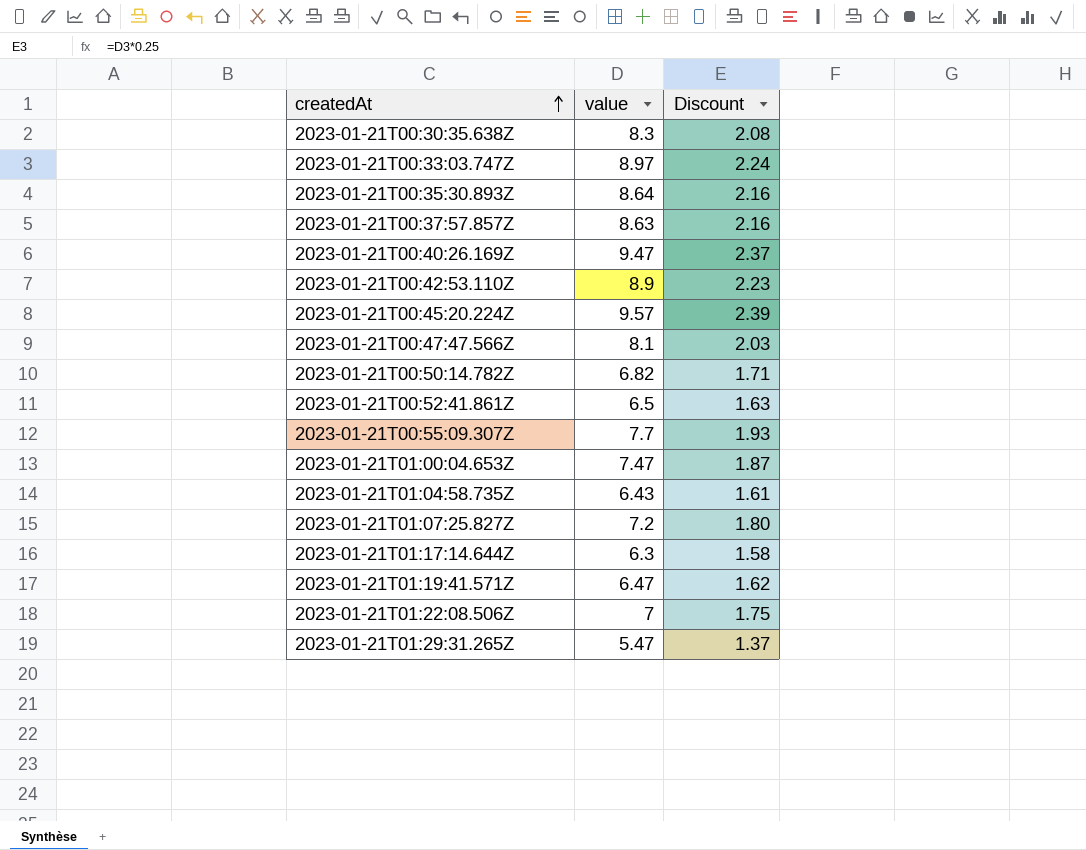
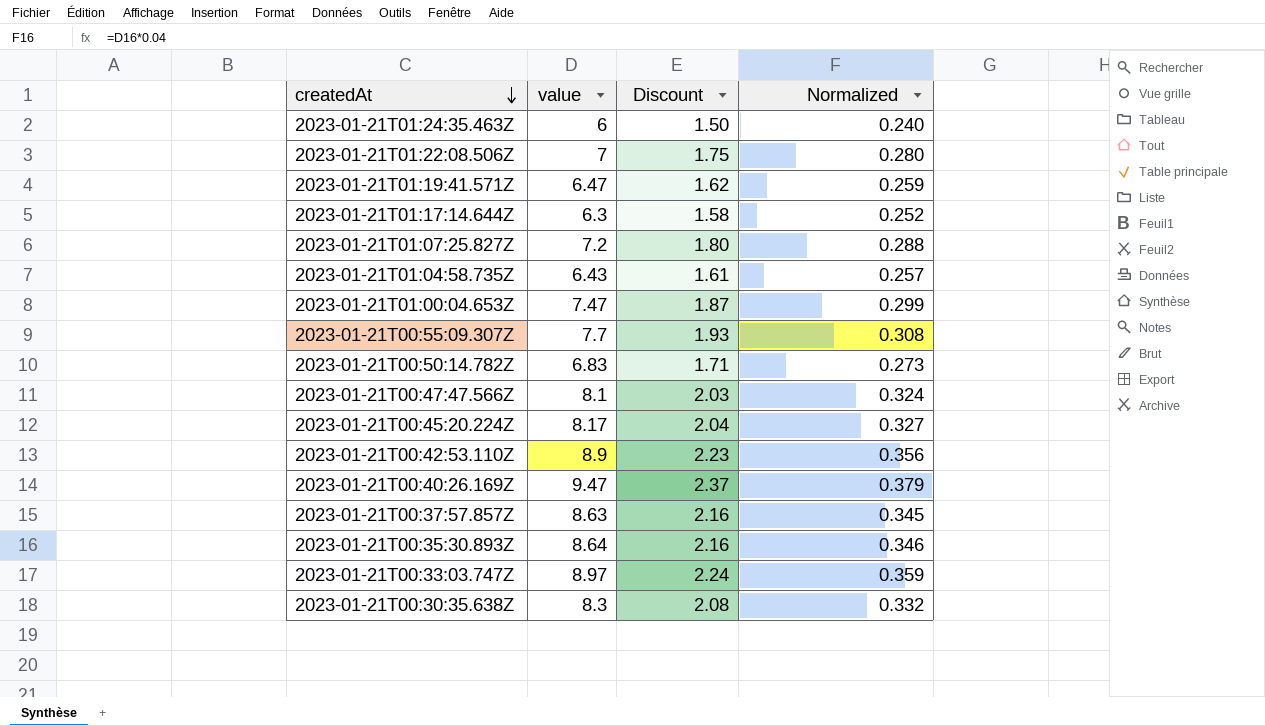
row order: createdAt ascending -> createdAt descending
column Normalized | formula: none -> [value] * 0.04
row 2023-01-21T00:52:41.861Z: 6.5 | 1.63 -> none
row 2023-01-21T01:29:31.265Z: 5.47 | 1.37 -> none
row 2023-01-21T01:24:35.463Z: none -> 6 | 1.50 | 0.240
2023-01-21T00:50:14.782Z | value: 6.82 -> 6.83
2023-01-21T00:45:20.224Z | value: 9.57 -> 8.17
2023-01-21T00:45:20.224Z | Discount: 2.39 -> 2.04

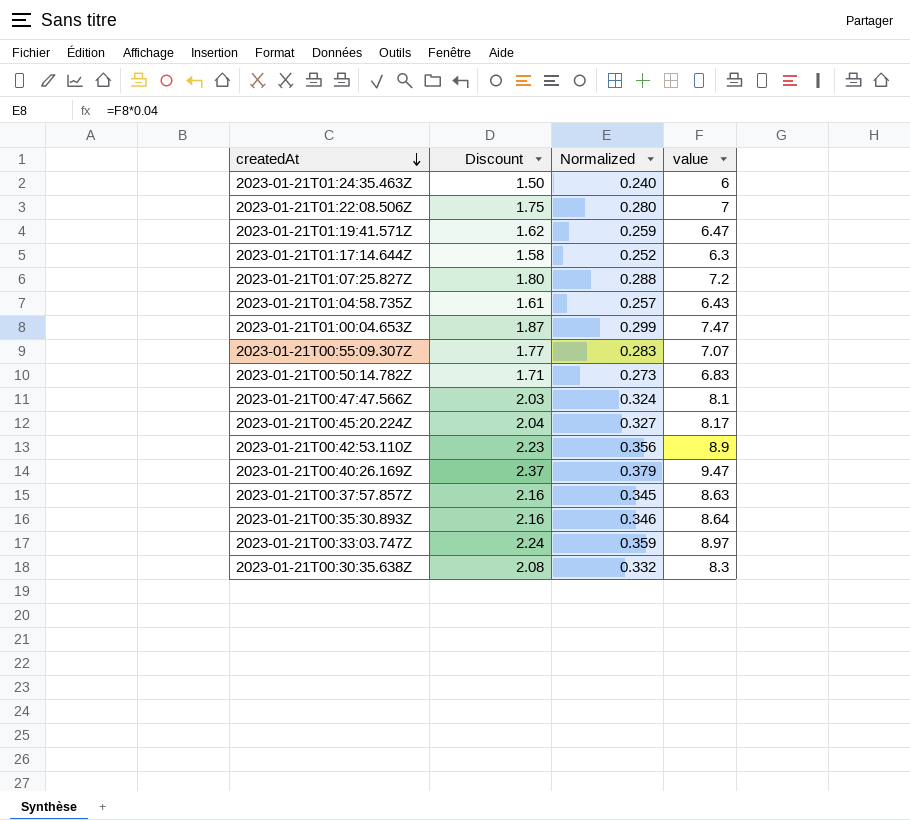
column value | position: 2 -> 4
2023-01-21T00:55:09.307Z | Discount: 1.93 -> 1.77
2023-01-21T00:55:09.307Z | Normalized: 0.308 -> 0.283
2023-01-21T00:55:09.307Z | value: 7.7 -> 7.07

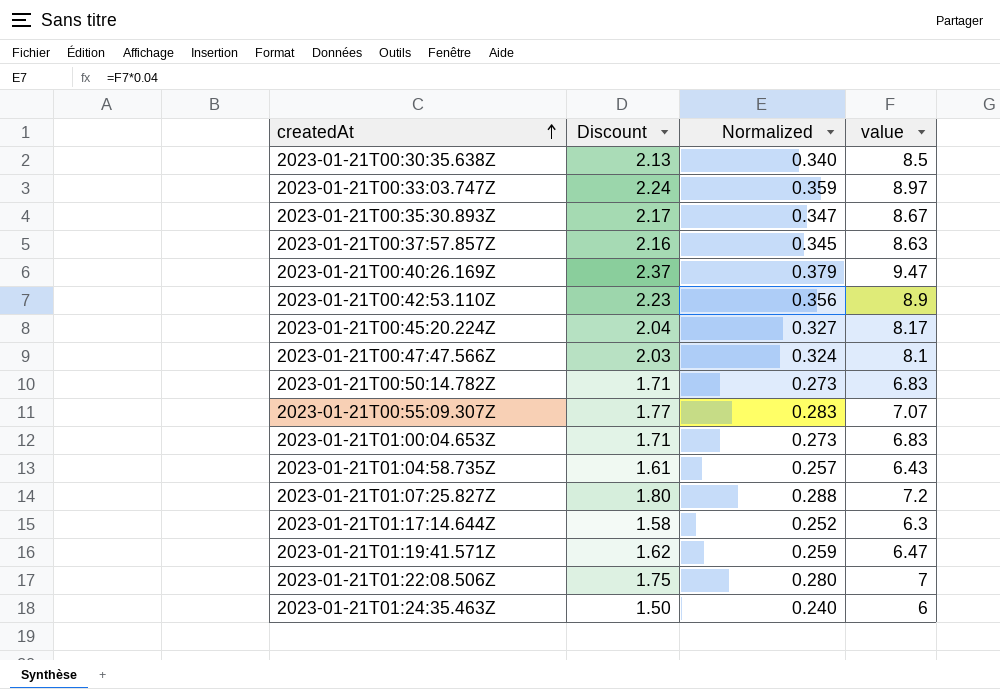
row order: createdAt descending -> createdAt ascending
2023-01-21T00:30:35.638Z | Discount: 2.08 -> 2.13
2023-01-21T00:30:35.638Z | Normalized: 0.332 -> 0.340
2023-01-21T00:30:35.638Z | value: 8.3 -> 8.5
2023-01-21T00:35:30.893Z | Discount: 2.16 -> 2.17
2023-01-21T00:35:30.893Z | Normalized: 0.346 -> 0.347
2023-01-21T00:35:30.893Z | value: 8.64 -> 8.67
2023-01-21T01:00:04.653Z | Discount: 1.87 -> 1.71
2023-01-21T01:00:04.653Z | Normalized: 0.299 -> 0.273
2023-01-21T01:00:04.653Z | value: 7.47 -> 6.83

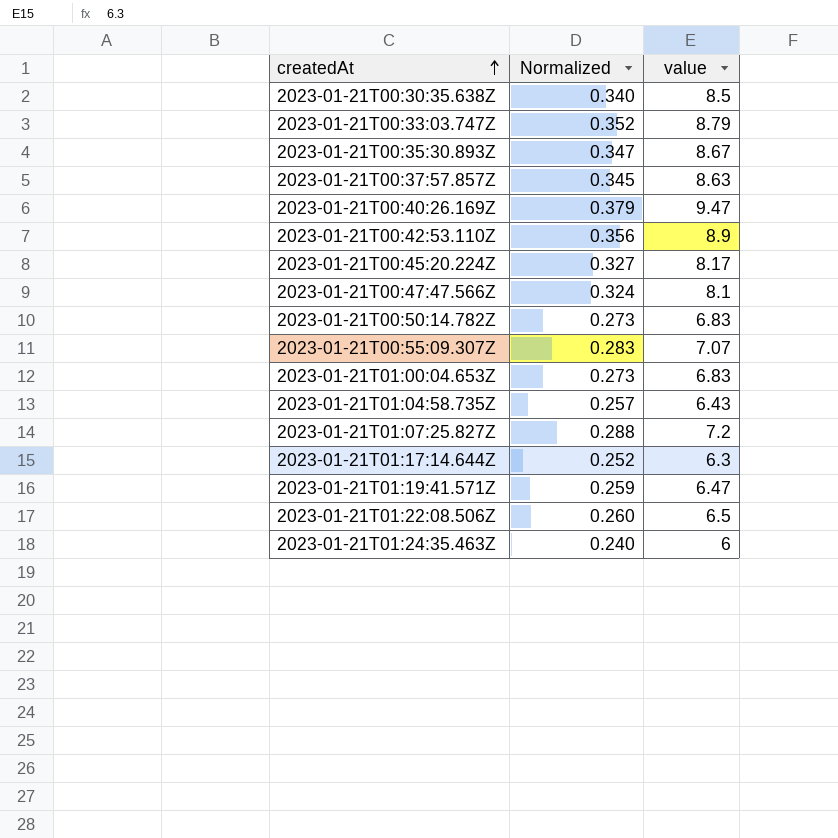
column Discount | formula: [value] * 0.25 -> none
2023-01-21T00:33:03.747Z | Normalized: 0.359 -> 0.352
2023-01-21T00:33:03.747Z | value: 8.97 -> 8.79
2023-01-21T01:22:08.506Z | Normalized: 0.280 -> 0.260
2023-01-21T01:22:08.506Z | value: 7 -> 6.5

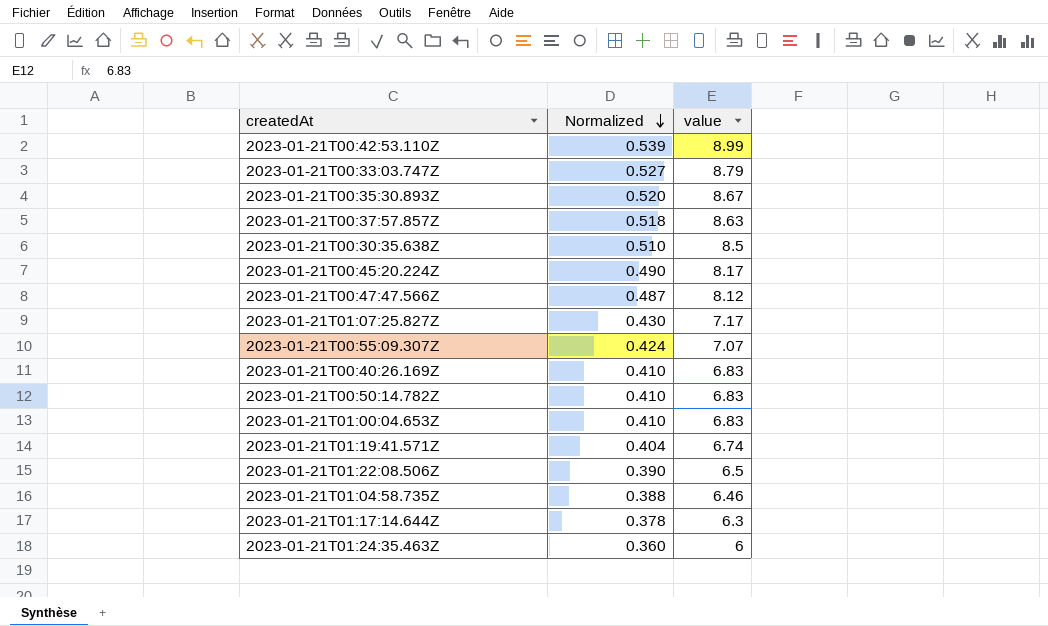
row order: createdAt ascending -> Normalized descending
column Normalized | formula: [value] * 0.04 -> [value] * 0.06
2023-01-21T00:42:53.110Z | value: 8.9 -> 8.99
2023-01-21T00:47:47.566Z | value: 8.1 -> 8.12
2023-01-21T01:07:25.827Z | value: 7.2 -> 7.17
2023-01-21T00:40:26.169Z | value: 9.47 -> 6.83
2023-01-21T01:19:41.571Z | value: 6.47 -> 6.74
2023-01-21T01:04:58.735Z | value: 6.43 -> 6.46

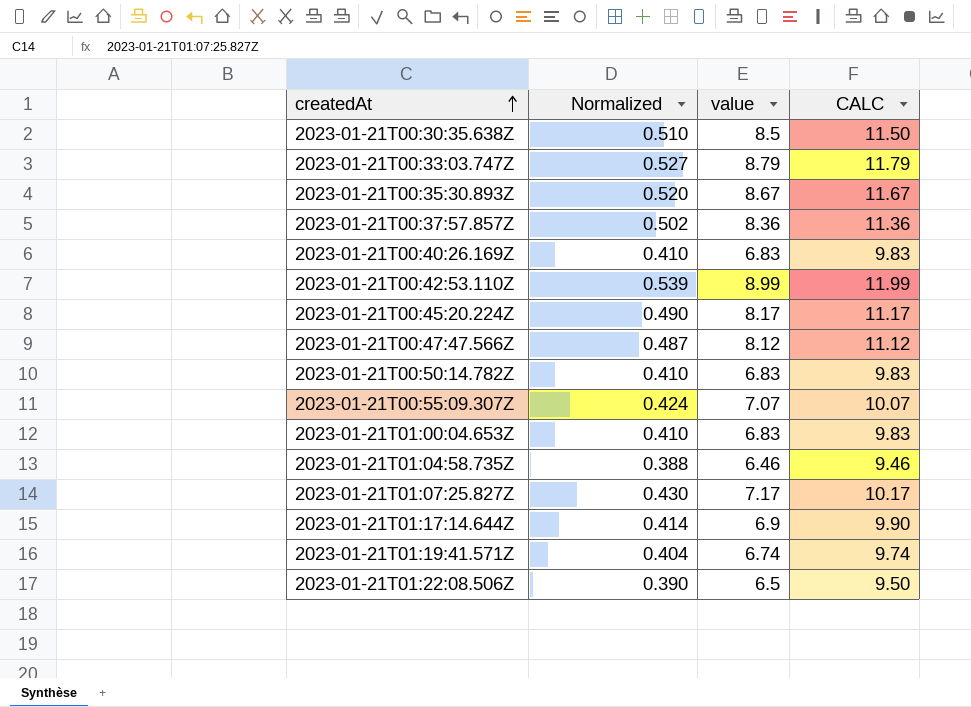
row order: Normalized descending -> createdAt ascending
column CALC | formula: none -> [value] + 3
row 2023-01-21T01:24:35.463Z: 0.360 | 6 -> none
2023-01-21T00:37:57.857Z | Normalized: 0.518 -> 0.502
2023-01-21T00:37:57.857Z | value: 8.63 -> 8.36
2023-01-21T01:17:14.644Z | Normalized: 0.378 -> 0.414
2023-01-21T01:17:14.644Z | value: 6.3 -> 6.9

